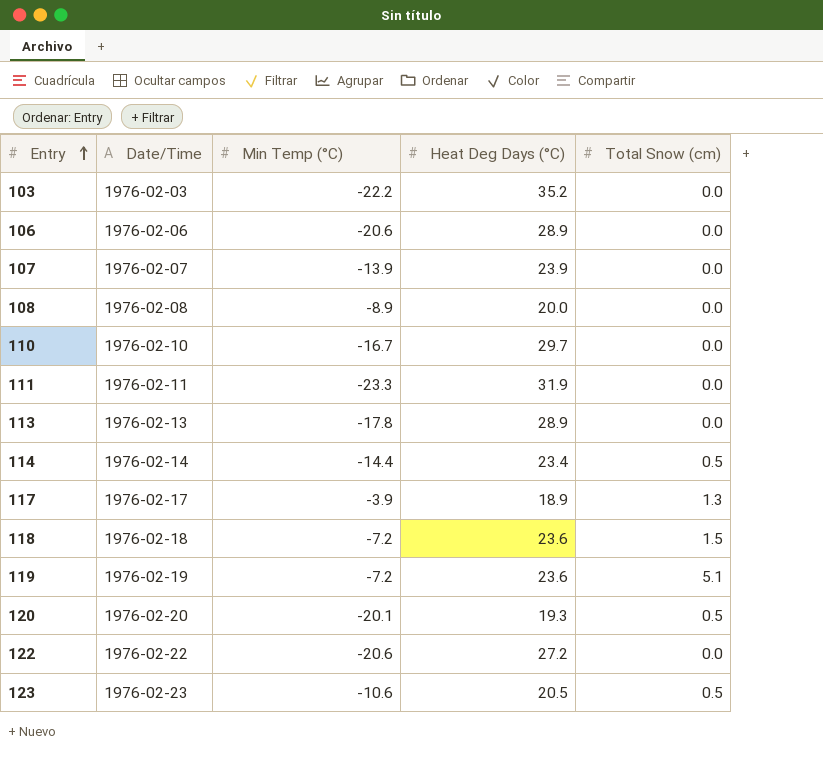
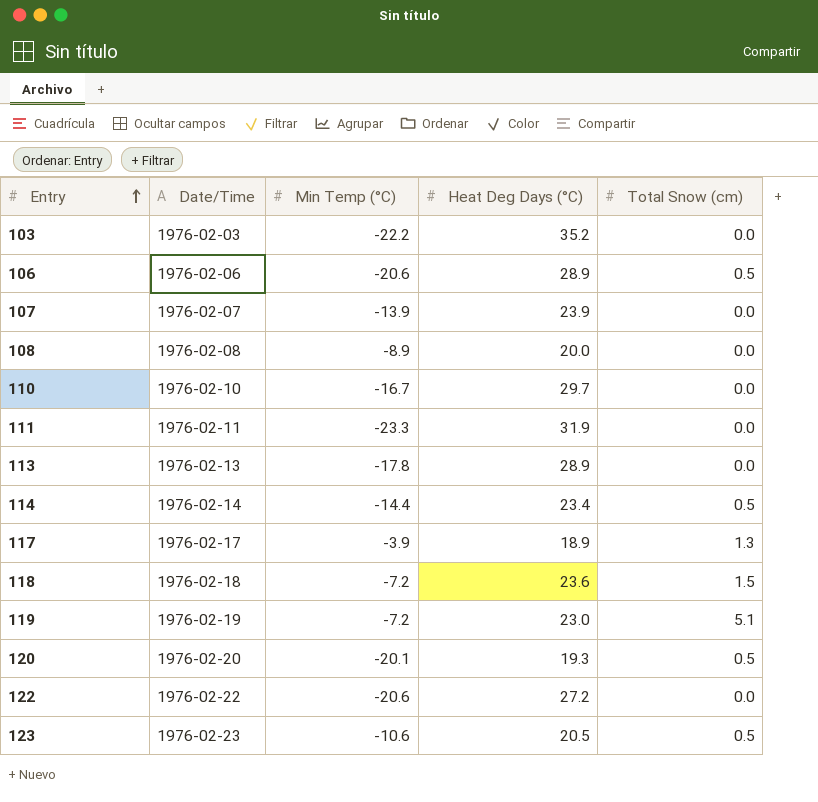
106 | Total Snow (cm): 0.0 -> 0.5
119 | Heat Deg Days (°C): 23.6 -> 23.0

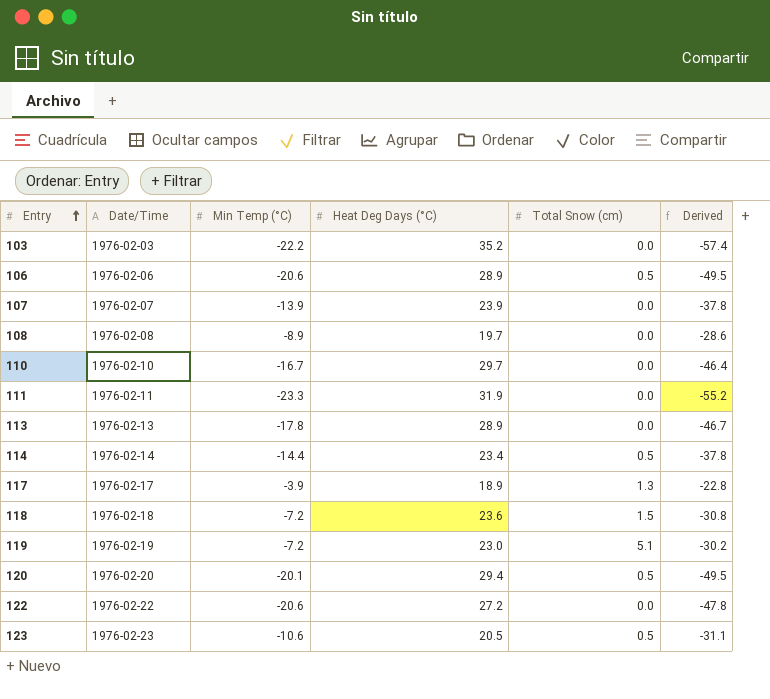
column Derived | formula: none -> [Min Temp (°C)] - [Heat Deg Days (°C)]
108 | Heat Deg Days (°C): 20.0 -> 19.7
120 | Heat Deg Days (°C): 19.3 -> 29.4

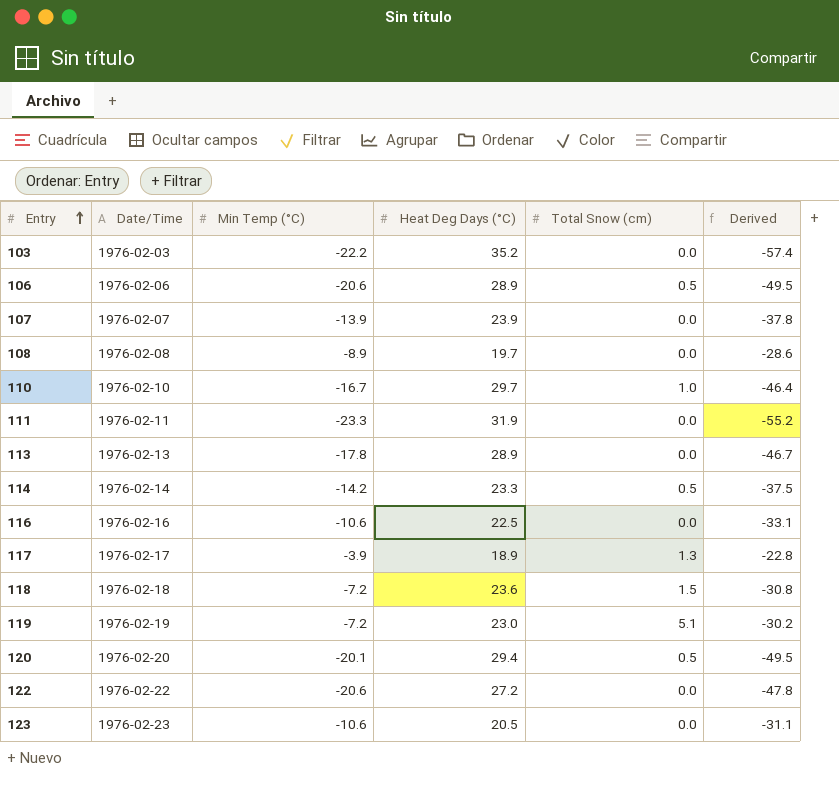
110 | Total Snow (cm): 0.0 -> 1.0
114 | Min Temp (°C): -14.4 -> -14.2
114 | Heat Deg Days (°C): 23.4 -> 23.3
114 | Derived: -37.8 -> -37.5
row 116: none -> 1976-02-16 | -10.6 | 22.5 | 0.0 | -33.1
123 | Total Snow (cm): 0.5 -> 0.0

